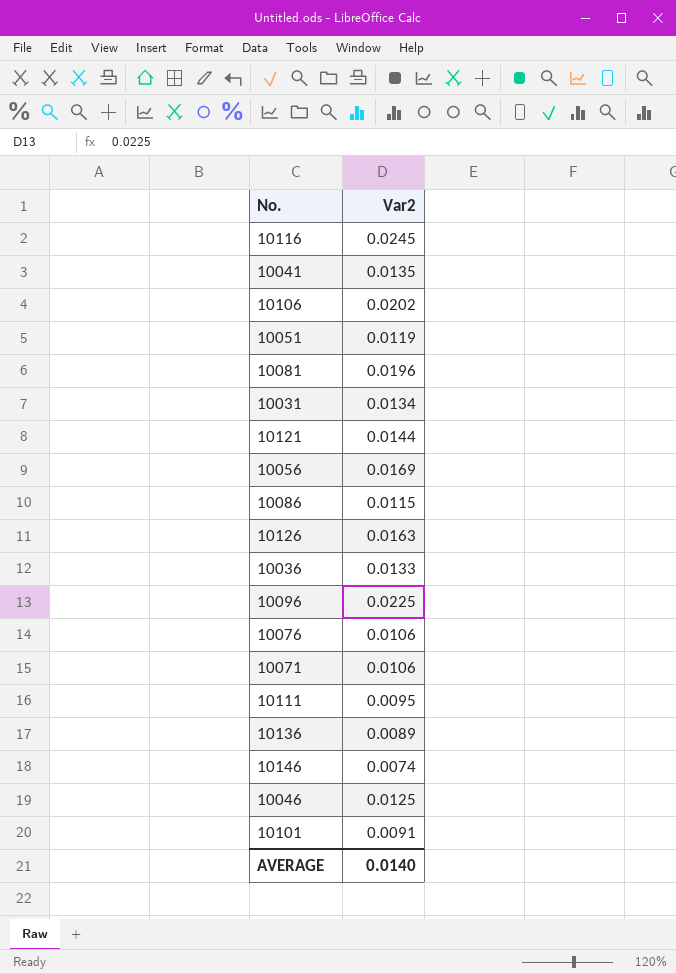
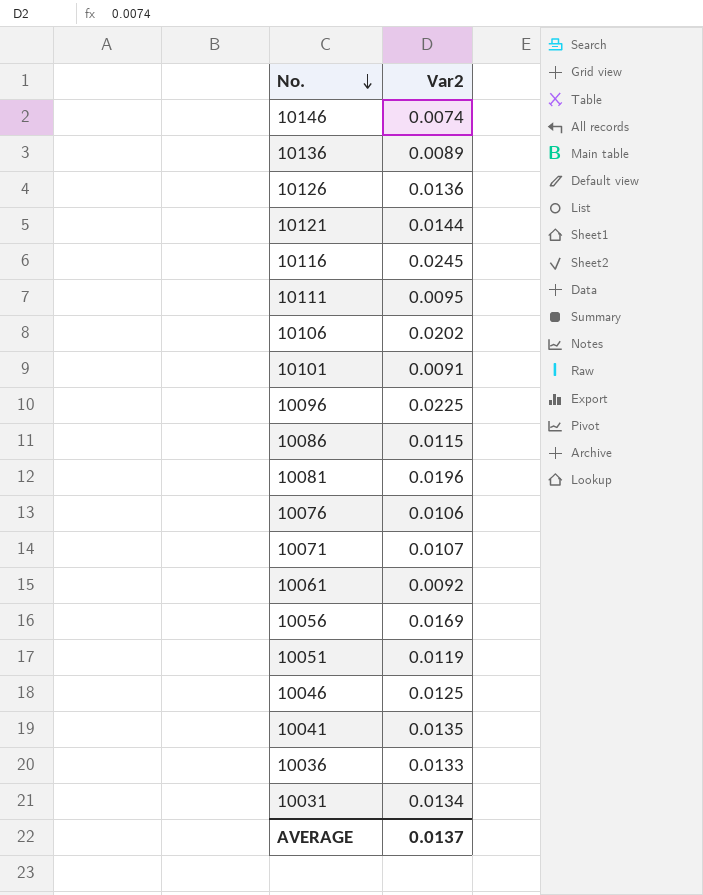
row order: none -> No. descending
10126 | Var2: 0.0163 -> 0.0136
10071 | Var2: 0.0106 -> 0.0107
row 10061: none -> 0.0092
AVERAGE | Var2: 0.0140 -> 0.0137

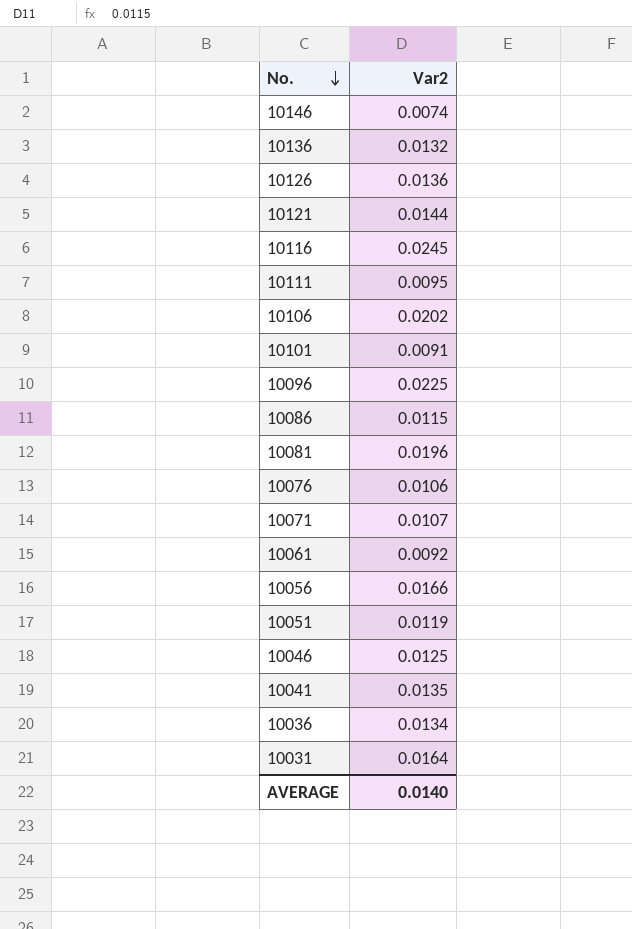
10136 | Var2: 0.0089 -> 0.0132
10056 | Var2: 0.0169 -> 0.0166
10036 | Var2: 0.0133 -> 0.0134
10031 | Var2: 0.0134 -> 0.0164
AVERAGE | Var2: 0.0137 -> 0.0140

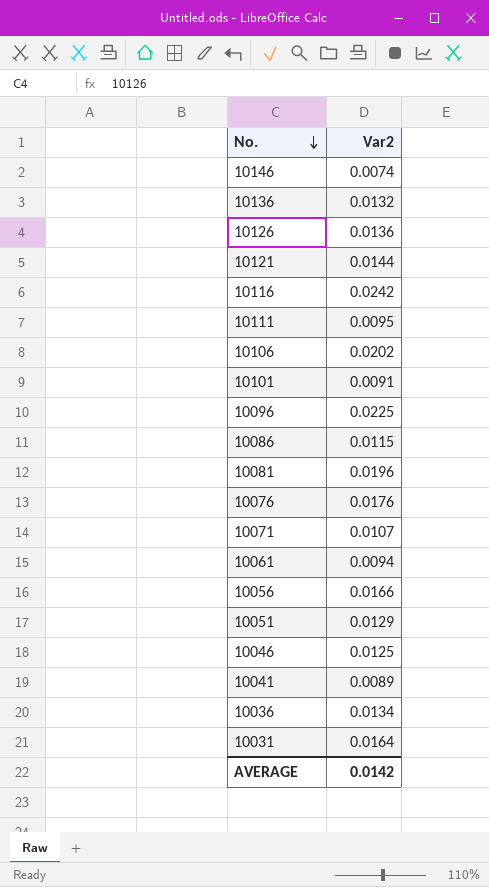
10116 | Var2: 0.0245 -> 0.0242
10076 | Var2: 0.0106 -> 0.0176
10061 | Var2: 0.0092 -> 0.0094
10051 | Var2: 0.0119 -> 0.0129
10041 | Var2: 0.0135 -> 0.0089
AVERAGE | Var2: 0.0140 -> 0.0142

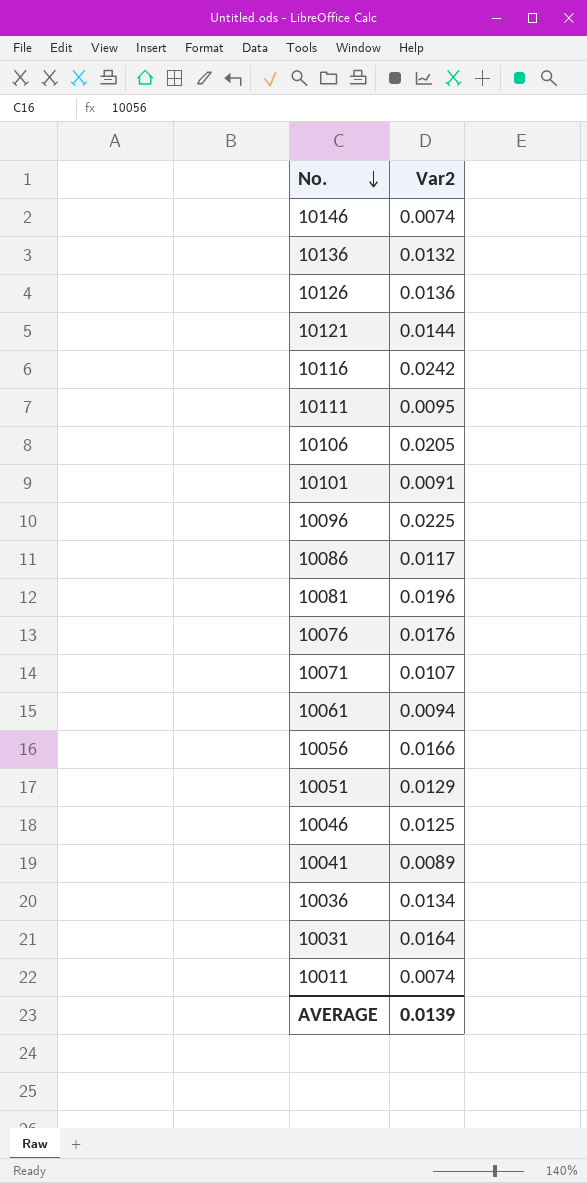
10106 | Var2: 0.0202 -> 0.0205
10086 | Var2: 0.0115 -> 0.0117
row 10011: none -> 0.0074
AVERAGE | Var2: 0.0142 -> 0.0139

